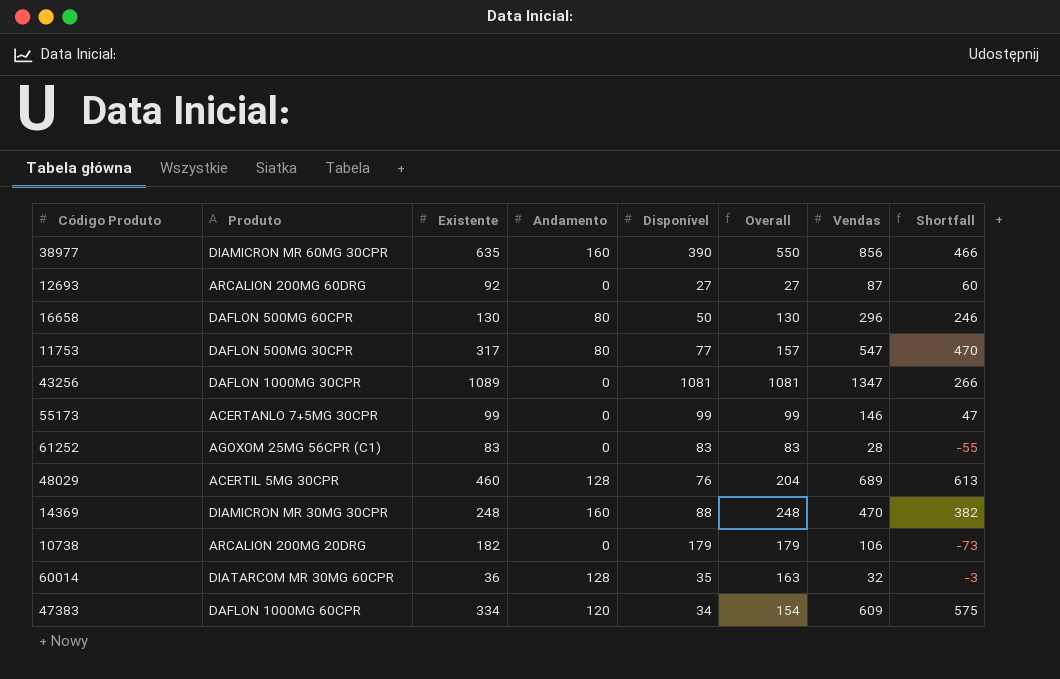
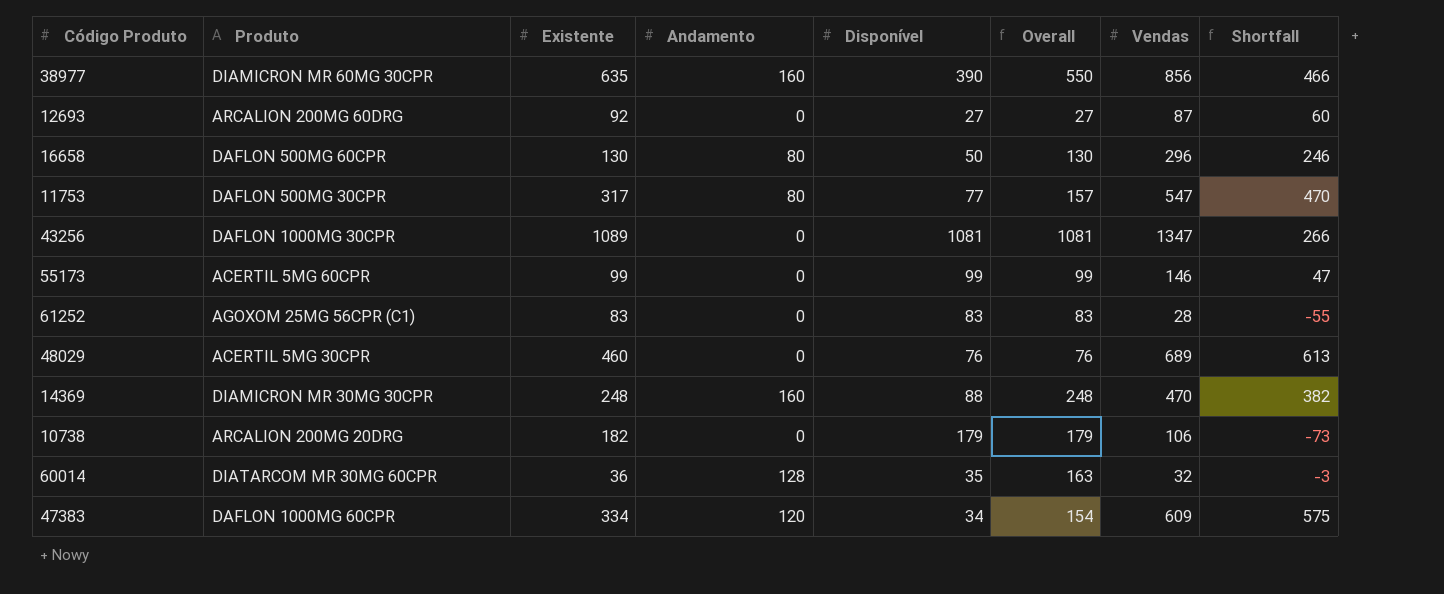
55173 | Produto: ACERTANLO 7+5MG 30CPR -> ACERTIL 5MG 60CPR
48029 | Andamento: 128 -> 0
48029 | Overall: 204 -> 76

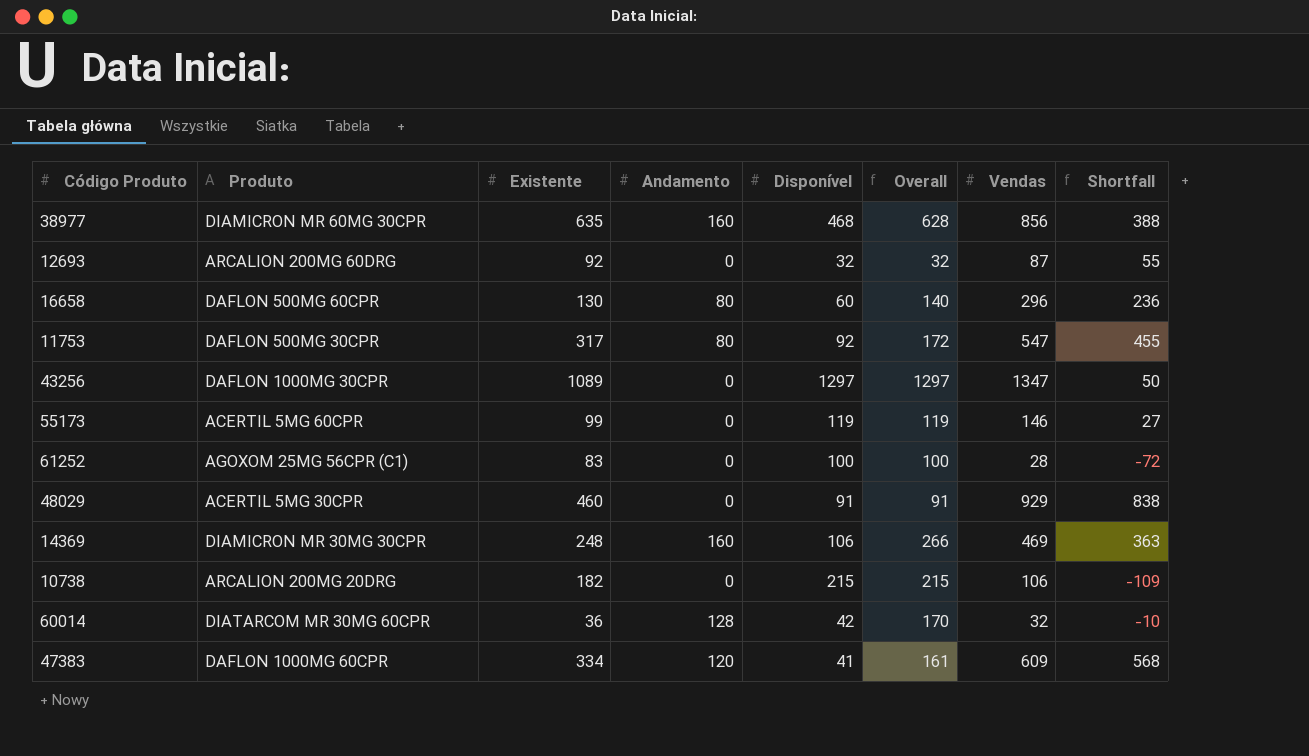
38977 | Disponível: 390 -> 468
38977 | Overall: 550 -> 628
38977 | Shortfall: 466 -> 388
12693 | Disponível: 27 -> 32
12693 | Overall: 27 -> 32
12693 | Shortfall: 60 -> 55
16658 | Disponível: 50 -> 60
16658 | Overall: 130 -> 140
16658 | Shortfall: 246 -> 236
11753 | Disponível: 77 -> 92
11753 | Overall: 157 -> 172
11753 | Shortfall: 470 -> 455
43256 | Disponível: 1081 -> 1297
43256 | Overall: 1081 -> 1297
43256 | Shortfall: 266 -> 50
55173 | Disponível: 99 -> 119
55173 | Overall: 99 -> 119
55173 | Shortfall: 47 -> 27
61252 | Disponível: 83 -> 100
61252 | Overall: 83 -> 100
61252 | Shortfall: -55 -> -72
48029 | Disponível: 76 -> 91
48029 | Overall: 76 -> 91
48029 | Vendas: 689 -> 929
48029 | Shortfall: 613 -> 838
14369 | Disponível: 88 -> 106
14369 | Overall: 248 -> 266
14369 | Vendas: 470 -> 469
14369 | Shortfall: 382 -> 363
10738 | Disponível: 179 -> 215
10738 | Overall: 179 -> 215
10738 | Shortfall: -73 -> -109
60014 | Disponível: 35 -> 42
60014 | Overall: 163 -> 170
60014 | Shortfall: -3 -> -10
47383 | Disponível: 34 -> 41
47383 | Overall: 154 -> 161
47383 | Shortfall: 575 -> 568

